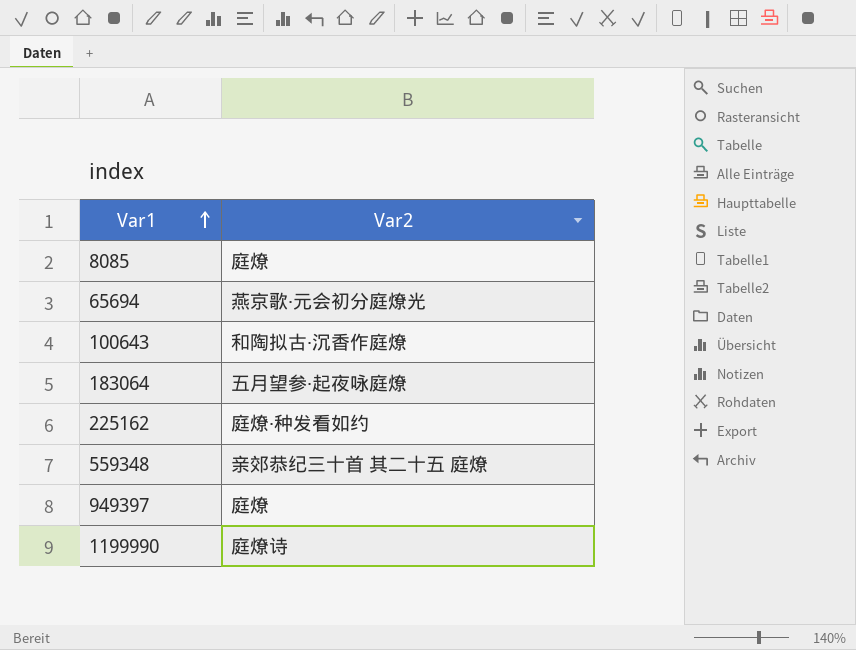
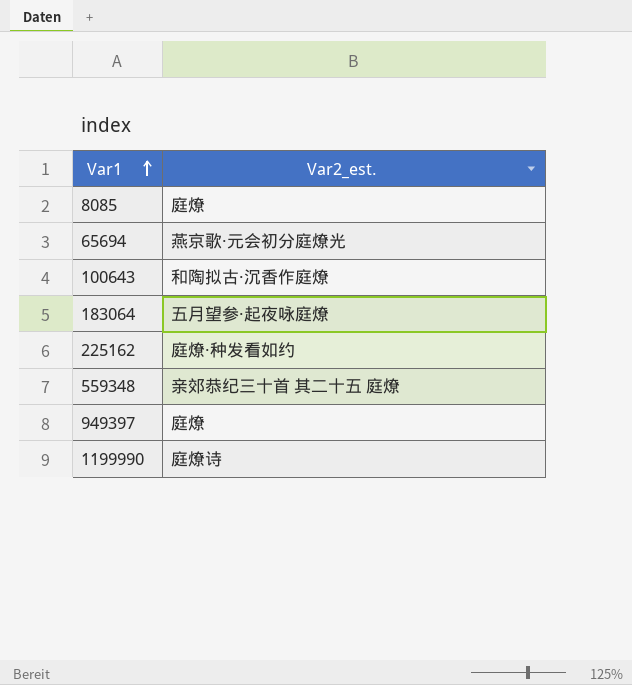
column name: Var2 -> Var2_est.

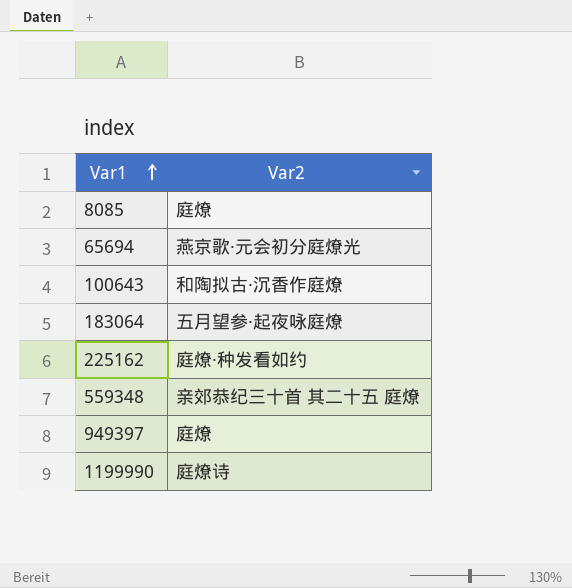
column name: Var2_est. -> Var2

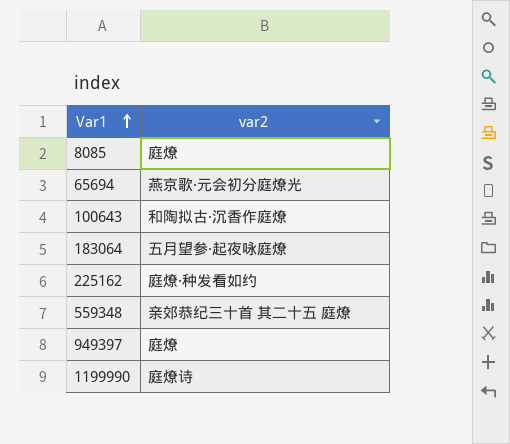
column name: Var2 -> var2

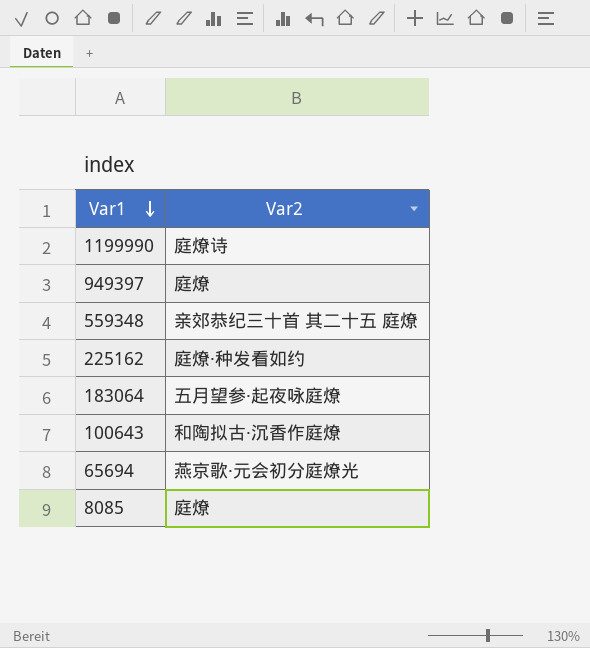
row order: Var1 ascending -> Var1 descending
column name: var2 -> Var2

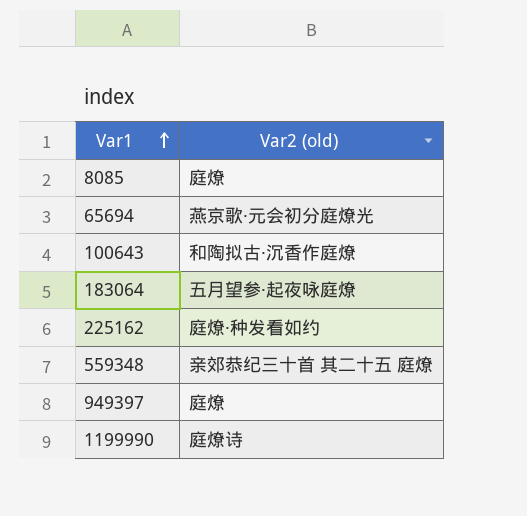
row order: Var1 descending -> Var1 ascending
column name: Var2 -> Var2 (old)

